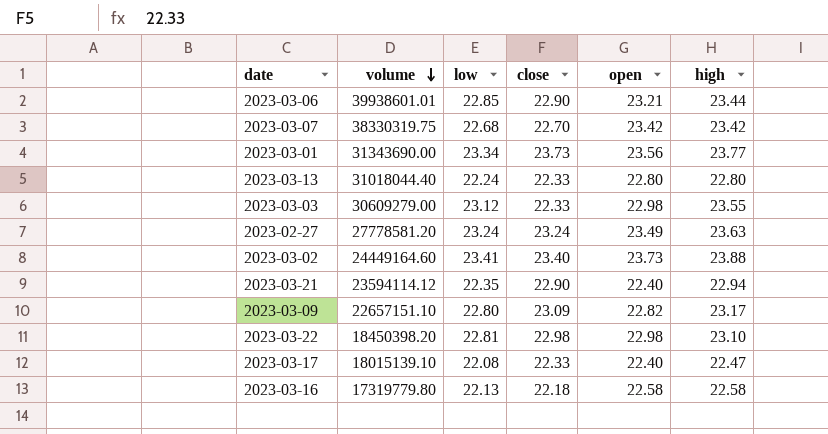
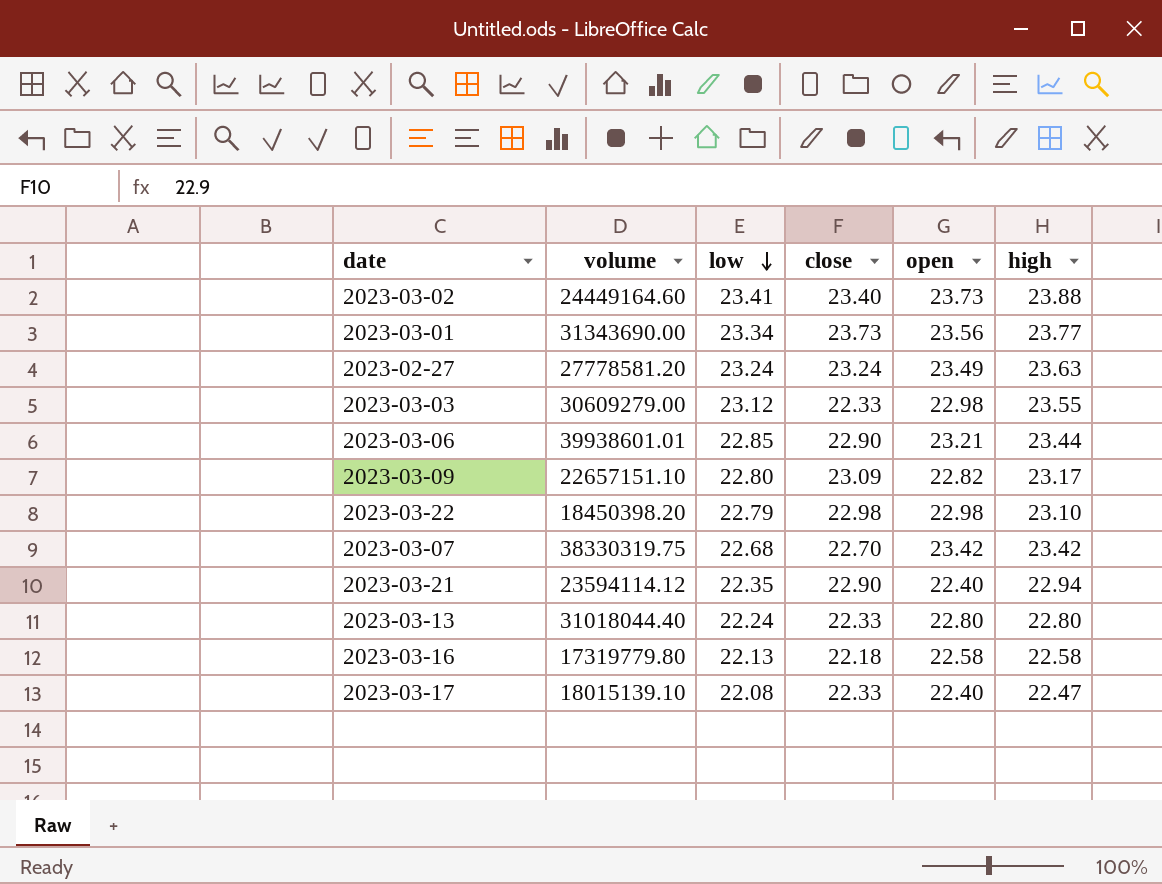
row order: volume descending -> low descending
2023-03-22 | low: 22.81 -> 22.79

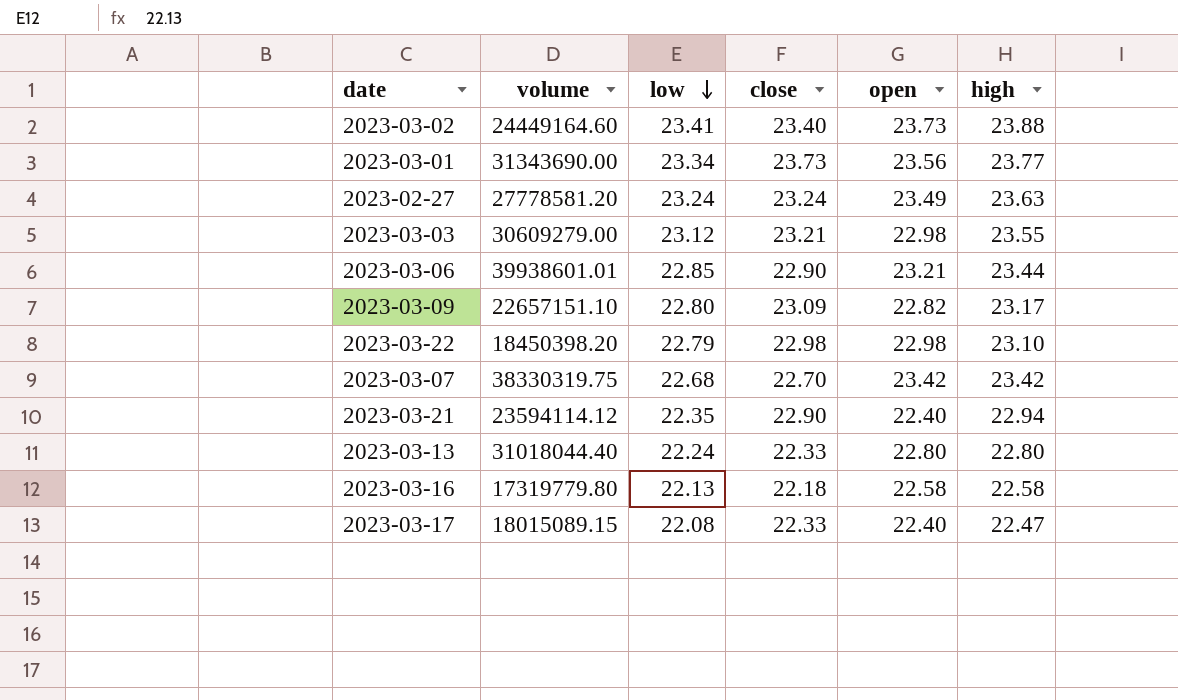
2023-03-03 | close: 22.33 -> 23.21
2023-03-17 | volume: 18015139.10 -> 18015089.15

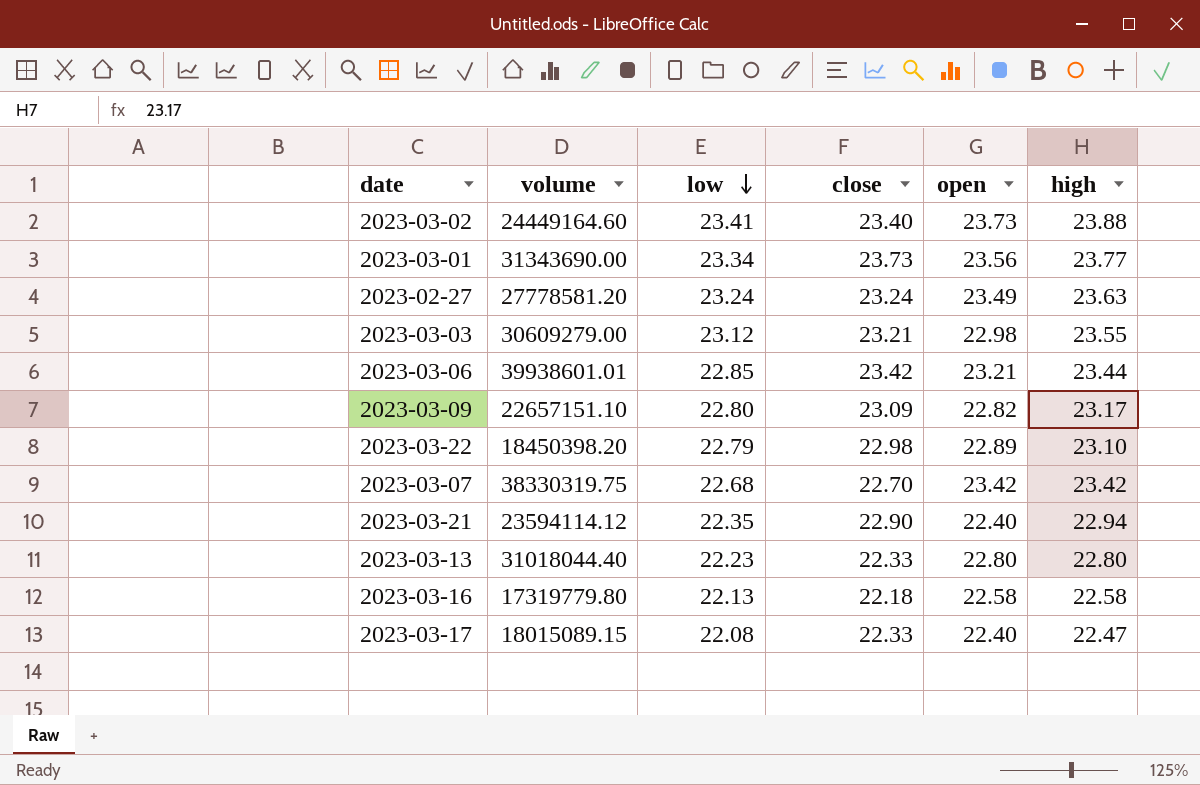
2023-03-06 | close: 22.90 -> 23.42
2023-03-22 | open: 22.98 -> 22.89
2023-03-13 | low: 22.24 -> 22.23

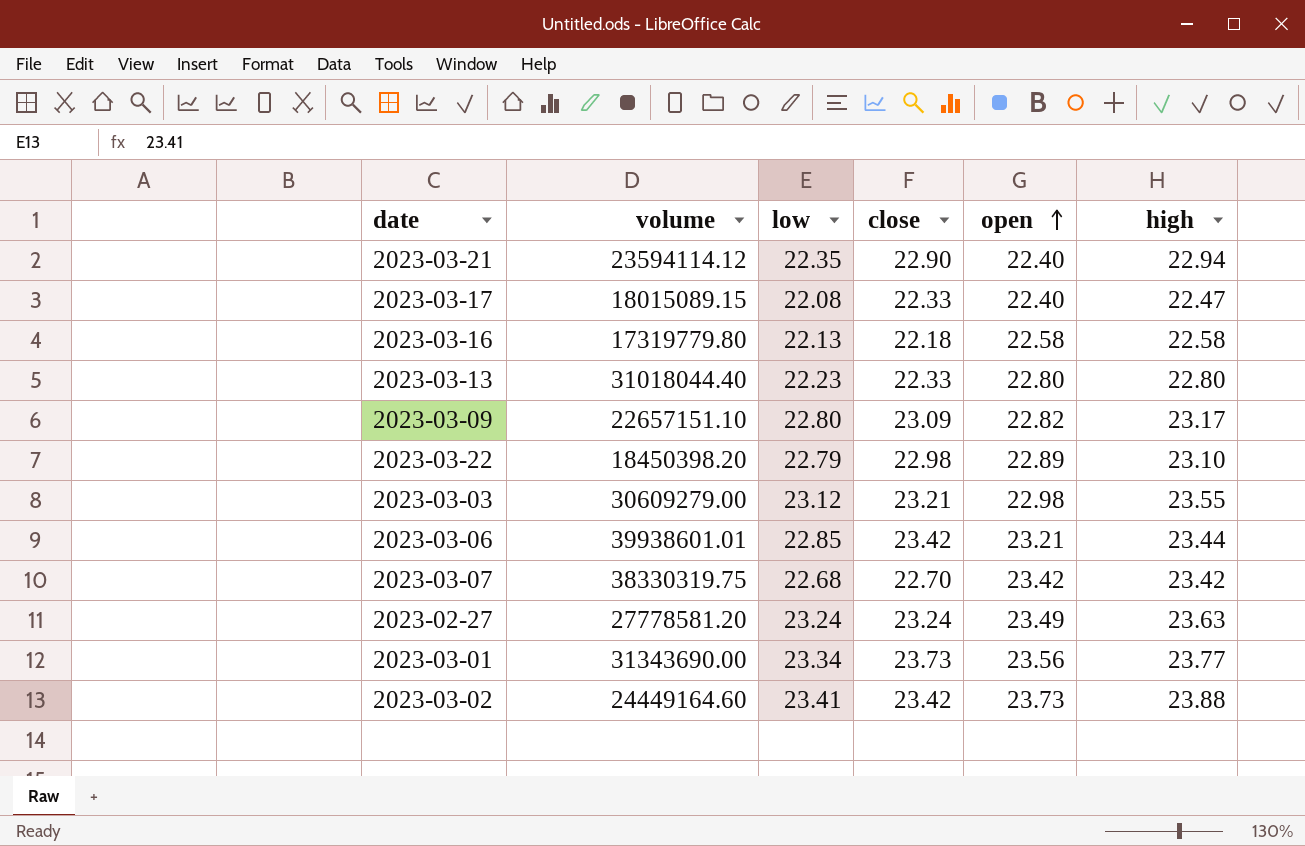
row order: low descending -> open ascending
2023-03-02 | close: 23.40 -> 23.42

